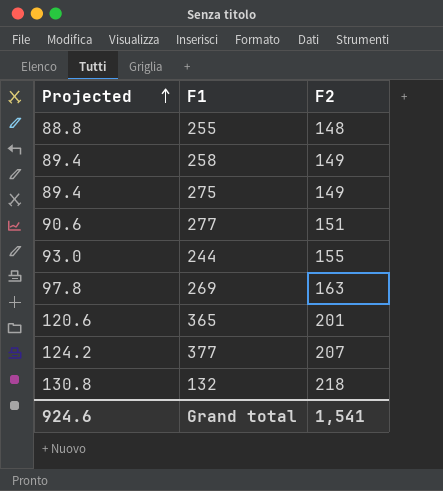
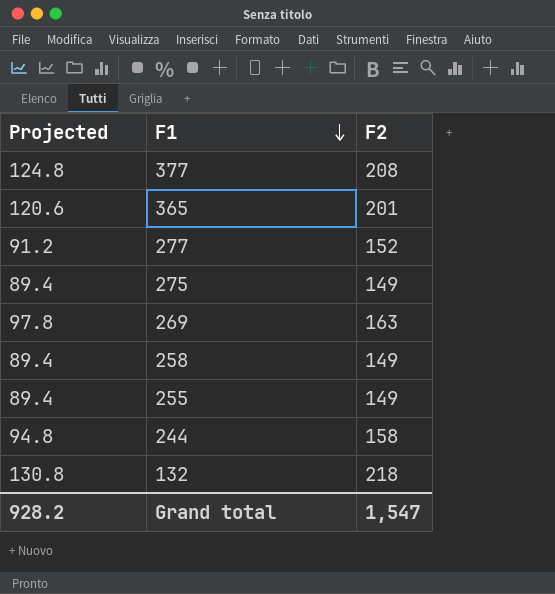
row order: Projected ascending -> F1 descending
377 | Projected: 124.2 -> 124.8
377 | F2: 207 -> 208
277 | Projected: 90.6 -> 91.2
277 | F2: 151 -> 152
255 | Projected: 88.8 -> 89.4
255 | F2: 148 -> 149
244 | Projected: 93.0 -> 94.8
244 | F2: 155 -> 158
Grand total | Projected: 924.6 -> 928.2
Grand total | F2: 1,541 -> 1,547

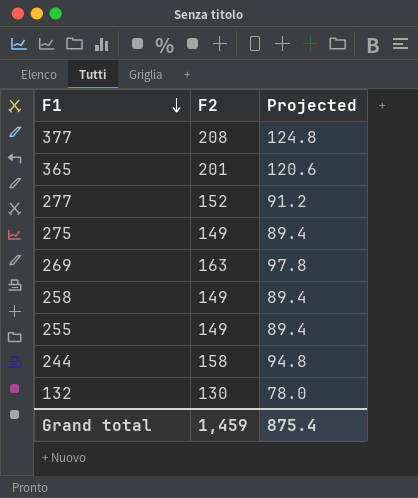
column Projected | position: 1 -> 3
132 | F2: 218 -> 130
132 | Projected: 130.8 -> 78.0
Grand total | F2: 1,547 -> 1,459
Grand total | Projected: 928.2 -> 875.4

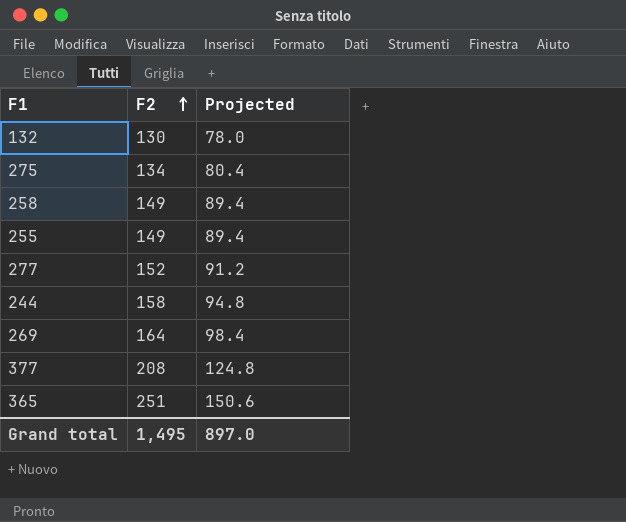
row order: F1 descending -> F2 ascending
275 | F2: 149 -> 134
275 | Projected: 89.4 -> 80.4
269 | F2: 163 -> 164
269 | Projected: 97.8 -> 98.4
365 | F2: 201 -> 251
365 | Projected: 120.6 -> 150.6
Grand total | F2: 1,459 -> 1,495
Grand total | Projected: 875.4 -> 897.0

